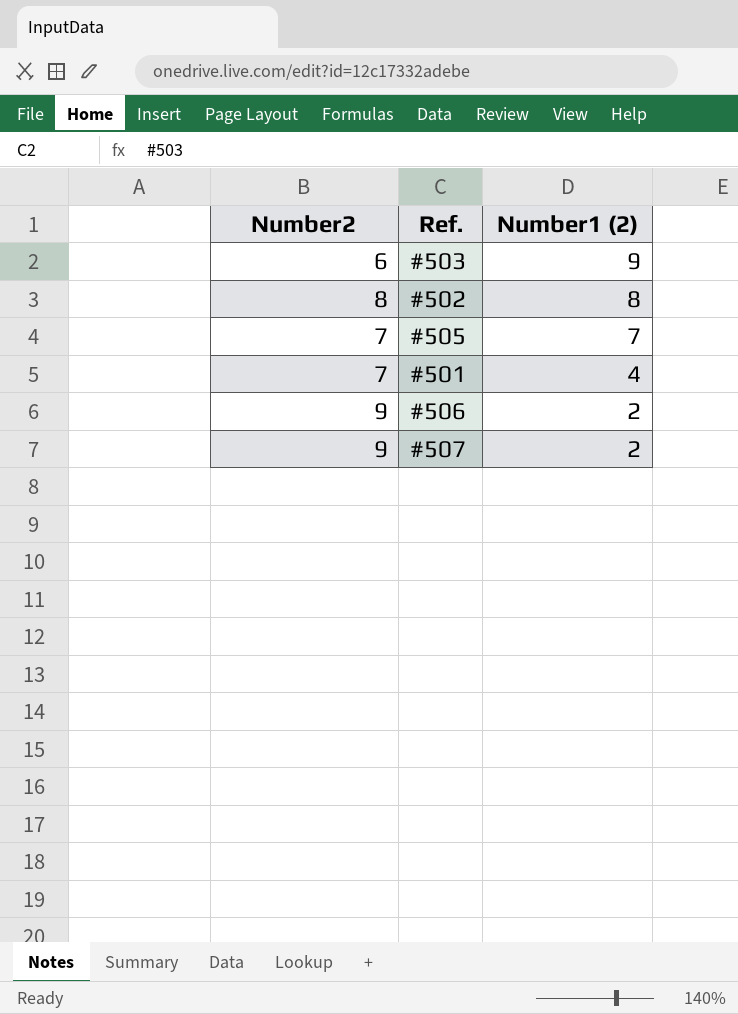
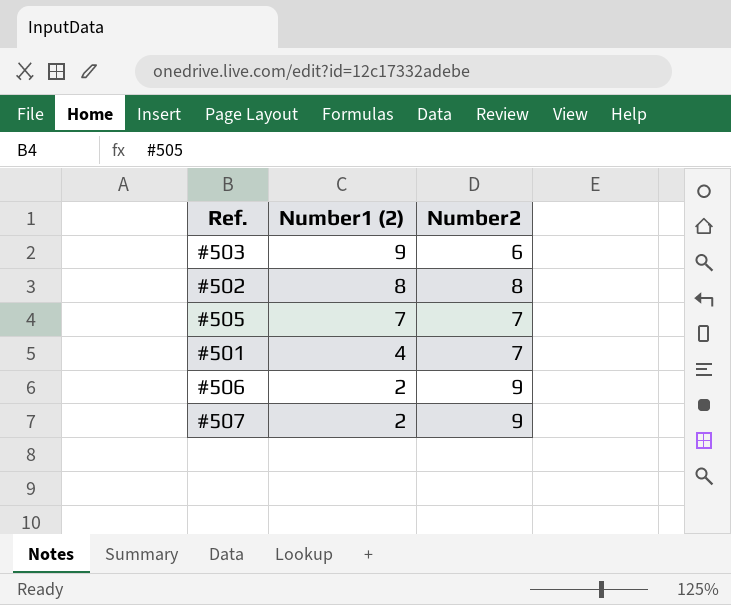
column Number2 | position: 1 -> 3

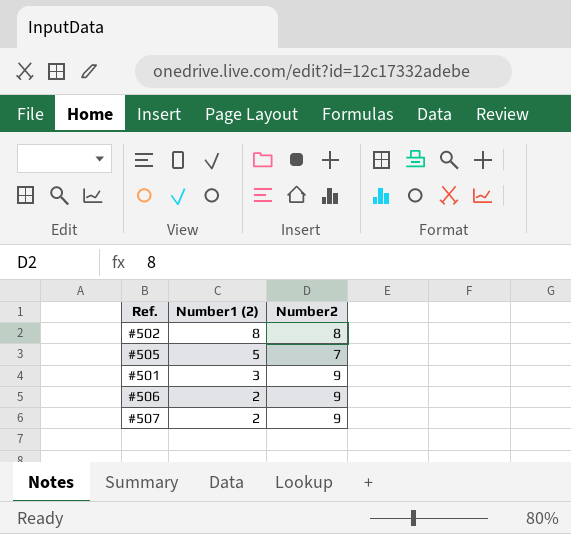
row #503: 9 | 6 -> none
#505 | Number1 (2): 7 -> 5
#501 | Number1 (2): 4 -> 3
#501 | Number2: 7 -> 9

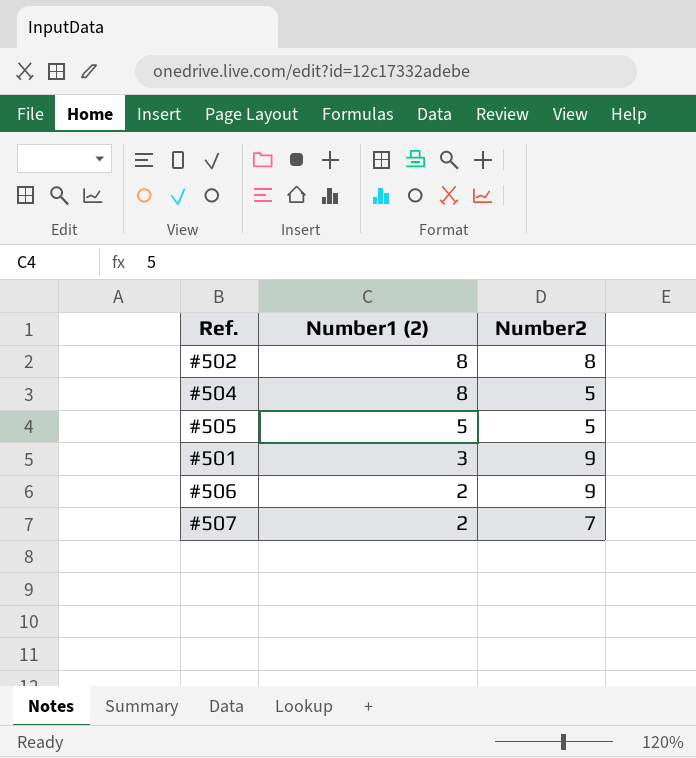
row #504: none -> 8 | 5
#505 | Number2: 7 -> 5
#507 | Number2: 9 -> 7

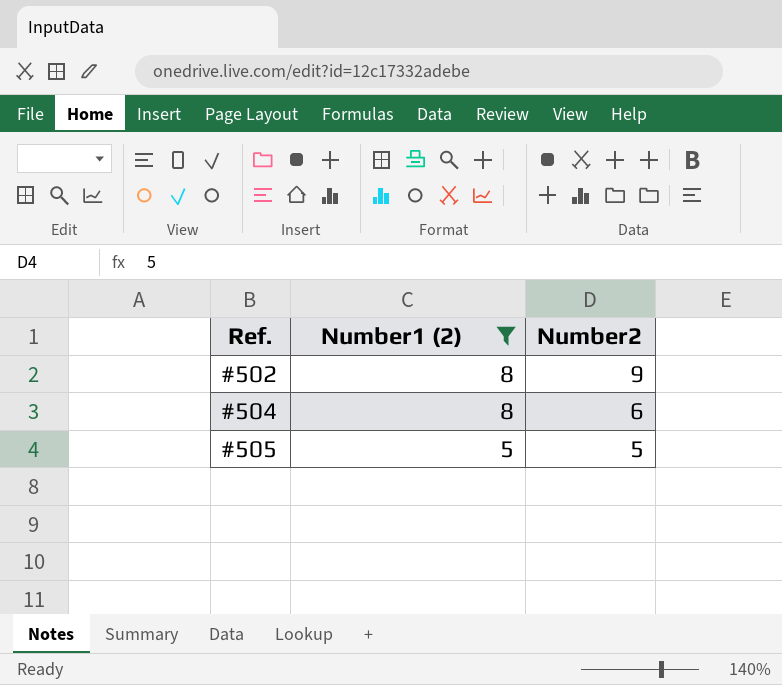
filter: none -> Number1 (2) >= 5
#502 | Number2: 8 -> 9
#504 | Number2: 5 -> 6

